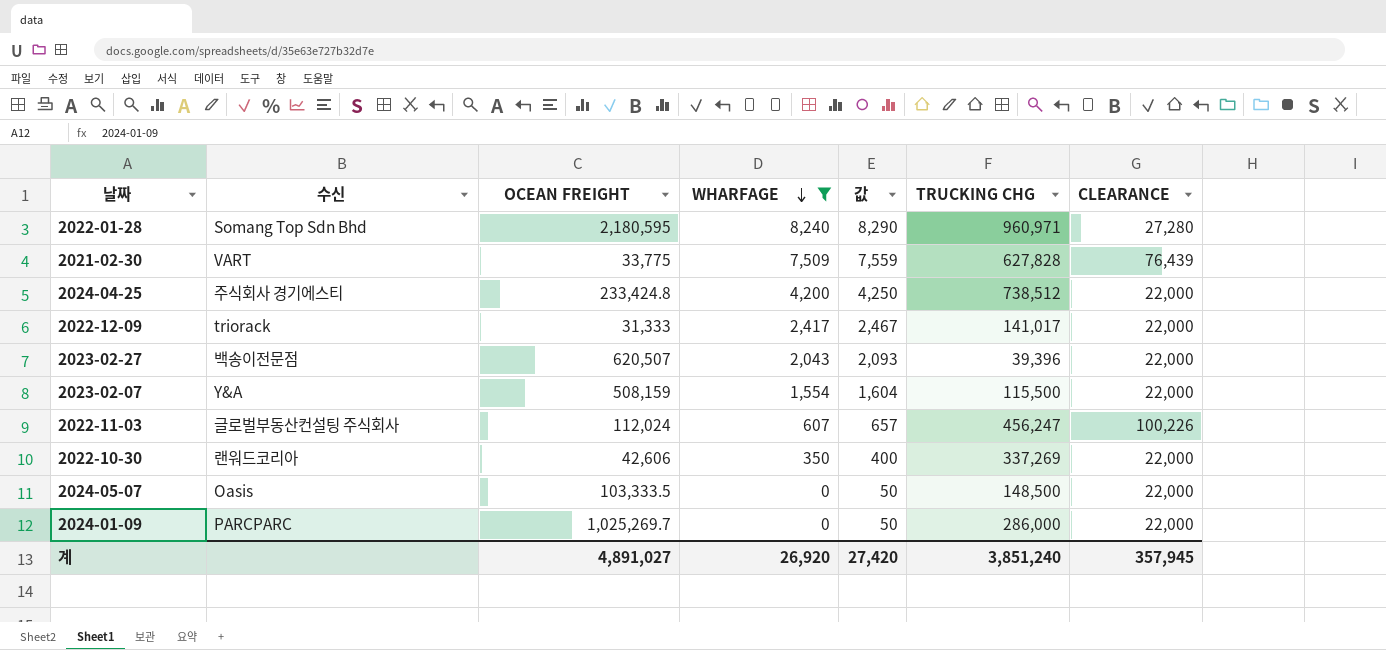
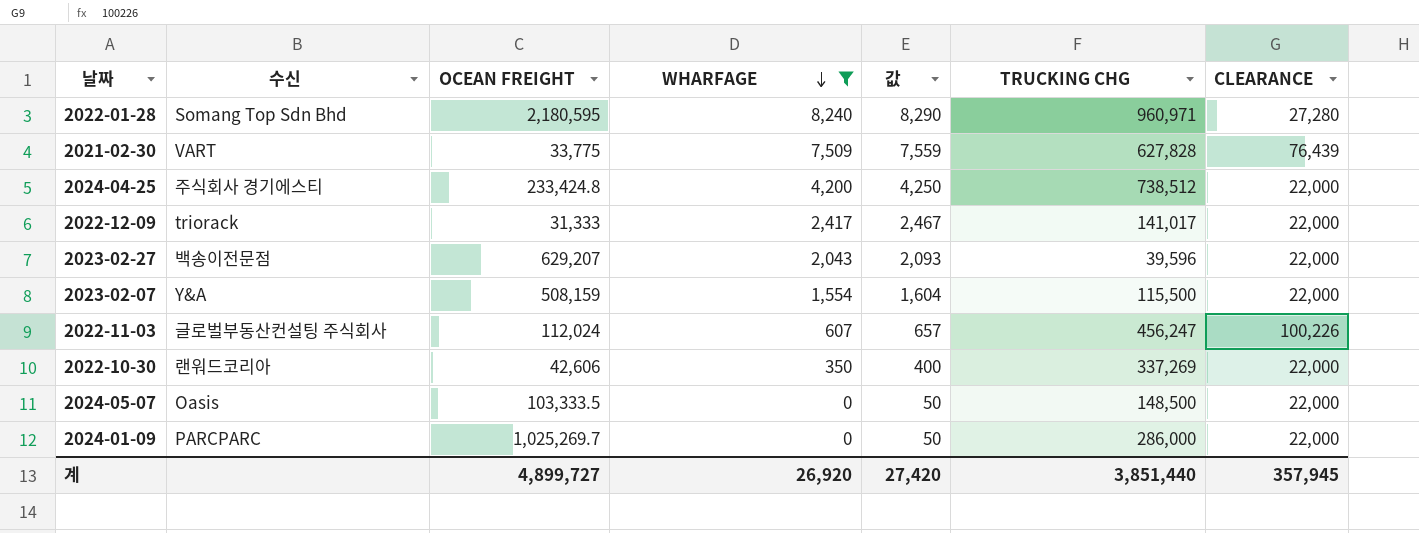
2023-02-27 | OCEAN FREIGHT: 620,507 -> 629,207
2023-02-27 | TRUCKING CHG: 39,396 -> 39,596
계 | OCEAN FREIGHT: 4,891,027 -> 4,899,727
계 | TRUCKING CHG: 3,851,240 -> 3,851,440

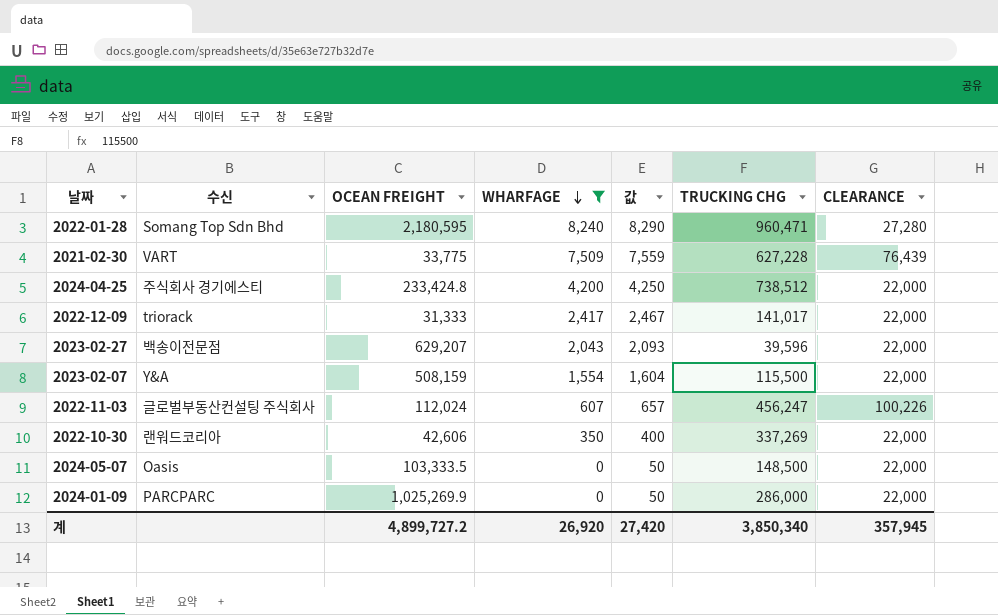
2022-01-28 | TRUCKING CHG: 960,971 -> 960,471
2021-02-30 | TRUCKING CHG: 627,828 -> 627,228
2024-01-09 | OCEAN FREIGHT: 1,025,269.7 -> 1,025,269.9
계 | OCEAN FREIGHT: 4,899,727 -> 4,899,727.2
계 | TRUCKING CHG: 3,851,440 -> 3,850,340

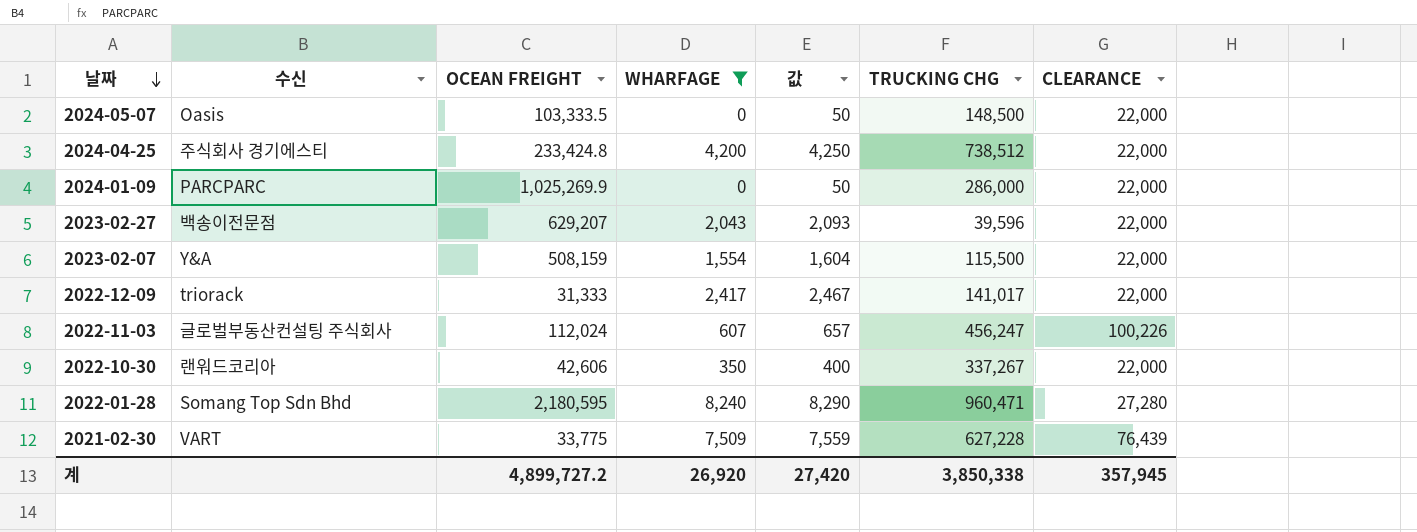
row order: WHARFAGE descending -> 날짜 descending
2022-10-30 | TRUCKING CHG: 337,269 -> 337,267
계 | TRUCKING CHG: 3,850,340 -> 3,850,338

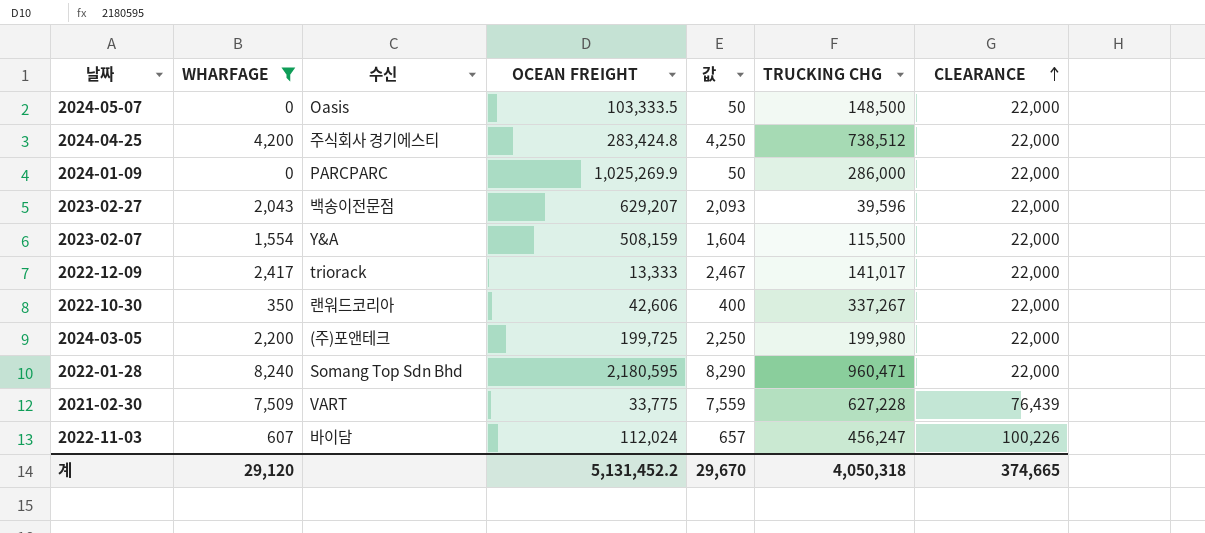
row order: 날짜 descending -> CLEARANCE ascending
column WHARFAGE | position: 4 -> 2
2024-04-25 | OCEAN FREIGHT: 233,424.8 -> 283,424.8
2022-12-09 | OCEAN FREIGHT: 31,333 -> 13,333
row 2024-03-05: none -> 2,200 | (주)포앤테크 | 199,725 | 2,250 | 199,980 | 22,000
2022-01-28 | CLEARANCE: 27,280 -> 22,000
2022-11-03 | 수신: 글로벌부동산컨설팅 주식회사 -> 바이담
계 | WHARFAGE: 26,920 -> 29,120
계 | OCEAN FREIGHT: 4,899,727.2 -> 5,131,452.2
계 | 값: 27,420 -> 29,670
계 | TRUCKING CHG: 3,850,338 -> 4,050,318
계 | CLEARANCE: 357,945 -> 374,665

